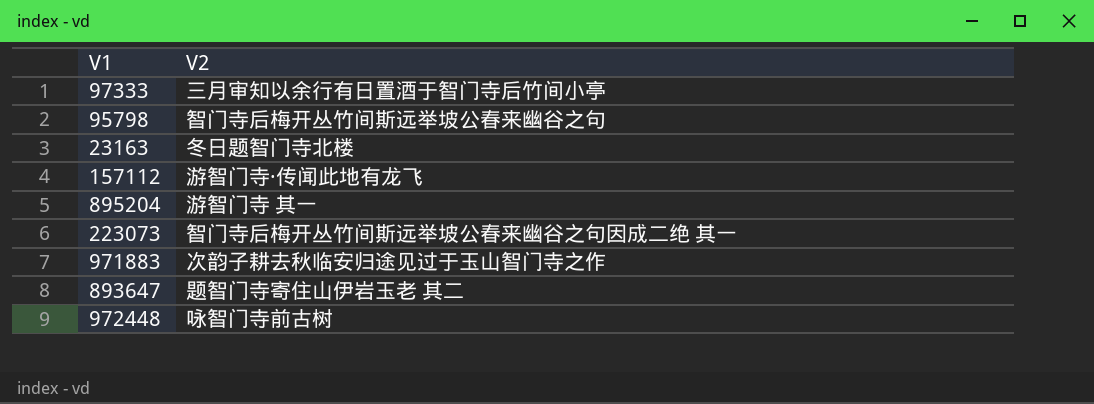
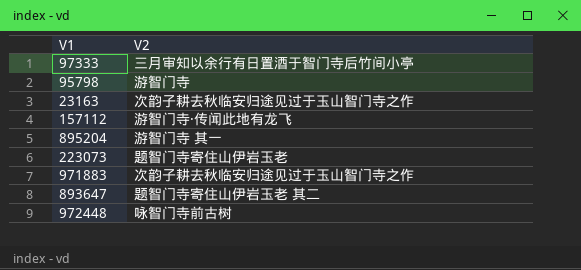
95798 | V2: 智门寺后梅开丛竹间斯远举坡公春来幽谷之句 -> 游智门寺
23163 | V2: 冬日题智门寺北楼 -> 次韵子耕去秋临安归途见过于玉山智门寺之作
223073 | V2: 智门寺后梅开丛竹间斯远举坡公春来幽谷之句因成二绝 其一 -> 题智门寺寄住山伊岩玉老

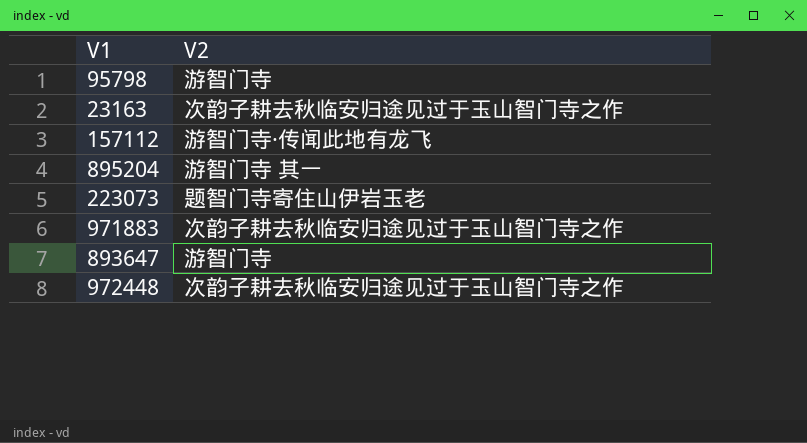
row 97333: 三月审知以余行有日置酒于智门寺后竹间小亭 -> none
893647 | V2: 题智门寺寄住山伊岩玉老 其二 -> 游智门寺
972448 | V2: 咏智门寺前古树 -> 次韵子耕去秋临安归途见过于玉山智门寺之作

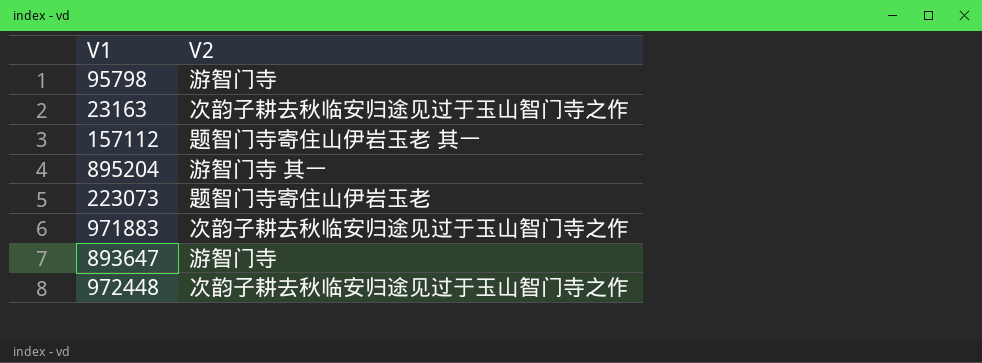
157112 | V2: 游智门寺·传闻此地有龙飞 -> 题智门寺寄住山伊岩玉老 其一

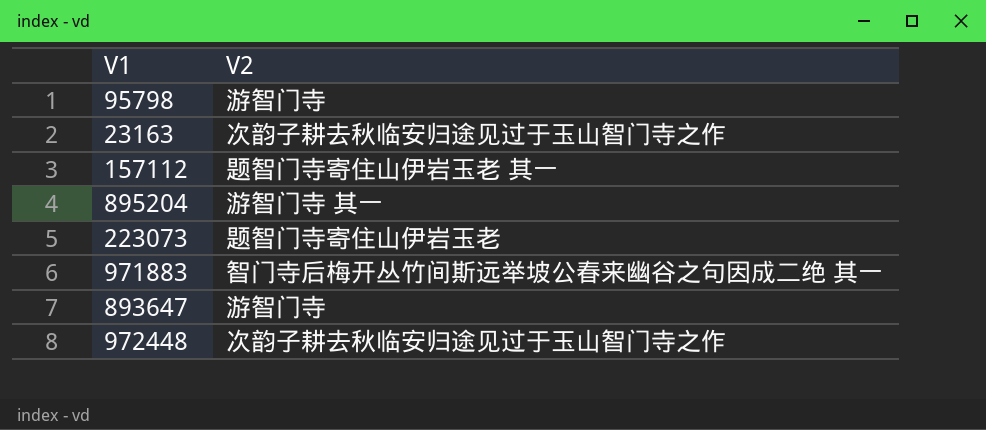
971883 | V2: 次韵子耕去秋临安归途见过于玉山智门寺之作 -> 智门寺后梅开丛竹间斯远举坡公春来幽谷之句因成二绝 其一

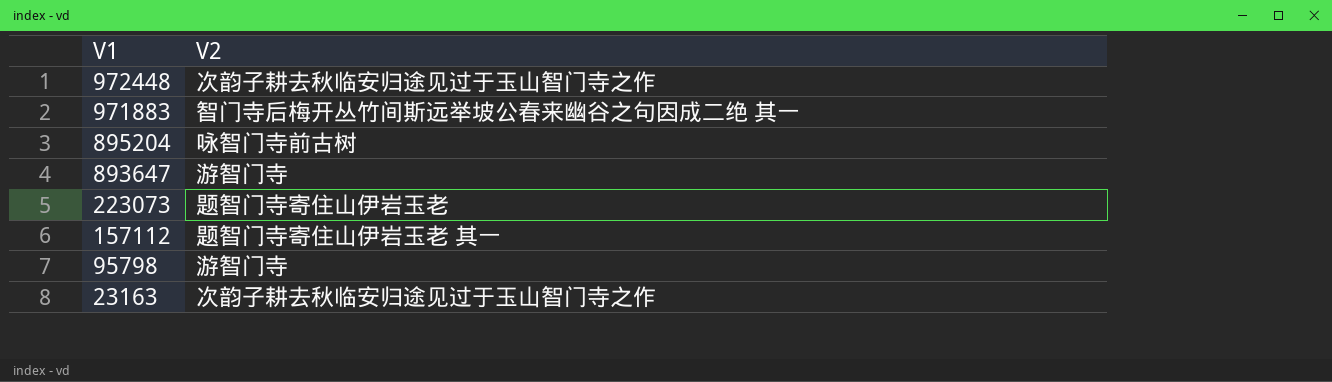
row order: none -> V1 descending
895204 | V2: 游智门寺 其一 -> 咏智门寺前古树

